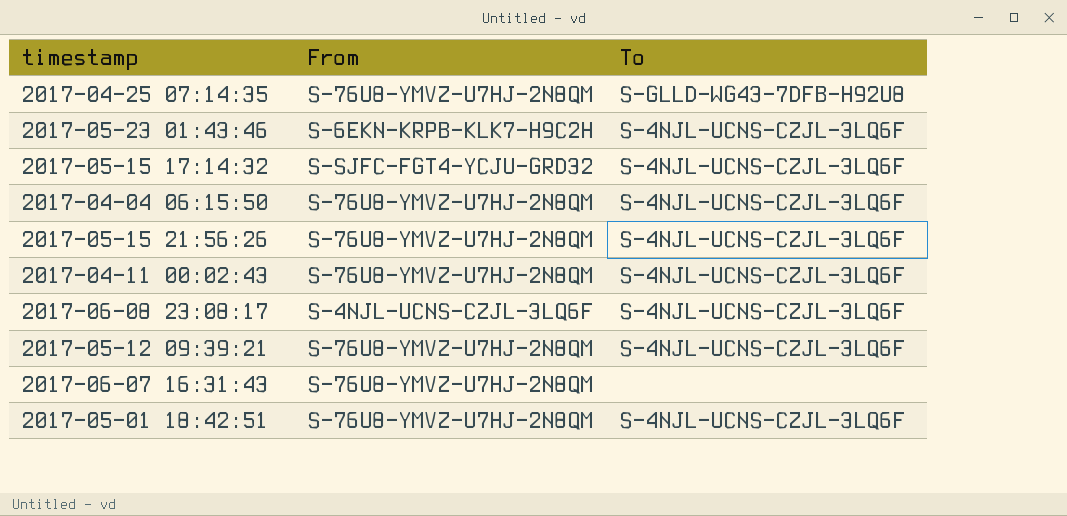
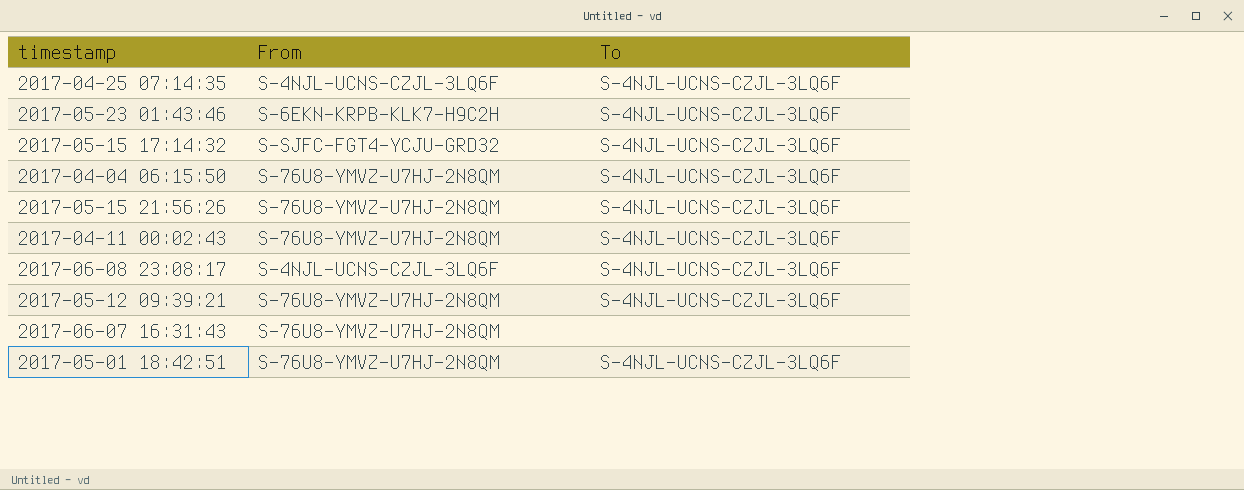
2017-04-25 07:14:35 | From: S-76U8-YMVZ-U7HJ-2N8QM -> S-4NJL-UCNS-CZJL-3LQ6F
2017-04-25 07:14:35 | To: S-GLLD-WG43-7DFB-H92U8 -> S-4NJL-UCNS-CZJL-3LQ6F

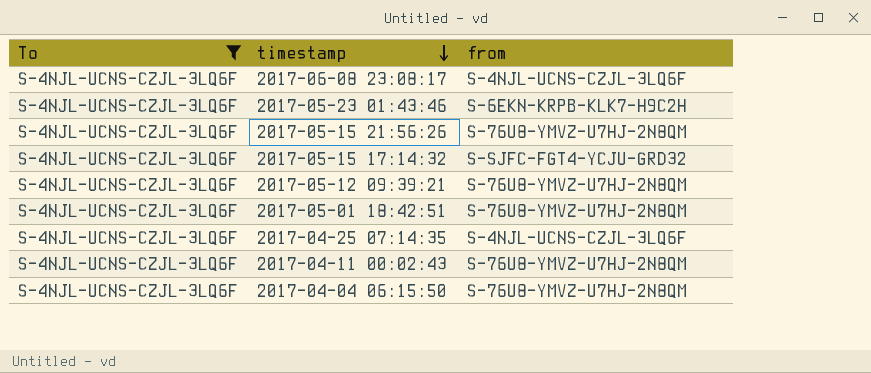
filter: none -> To = S-4NJL-UCNS-CZJL-3LQ6F
row order: none -> timestamp descending
column To | position: 3 -> 1
column name: From -> from

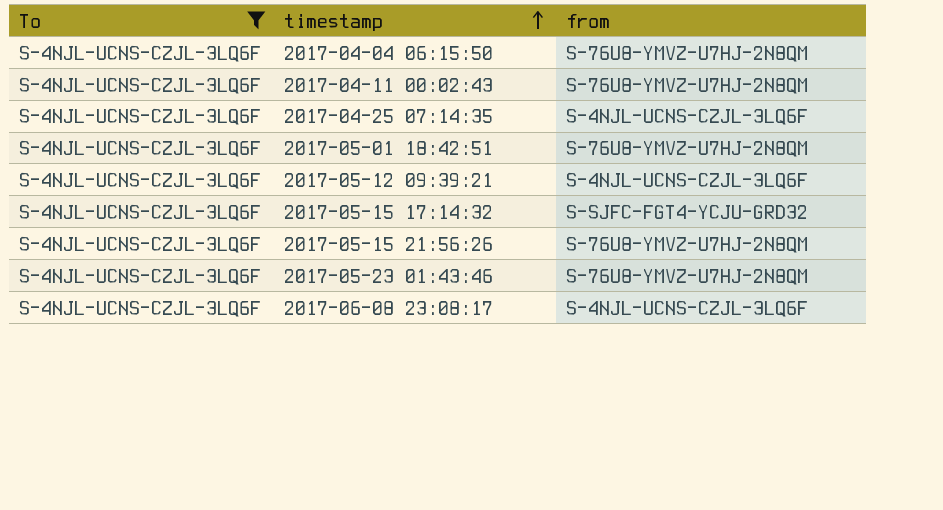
row order: timestamp descending -> timestamp ascending
2017-05-12 09:39:21 | from: S-76U8-YMVZ-U7HJ-2N8QM -> S-4NJL-UCNS-CZJL-3LQ6F
2017-05-23 01:43:46 | from: S-6EKN-KRPB-KLK7-H9C2H -> S-76U8-YMVZ-U7HJ-2N8QM

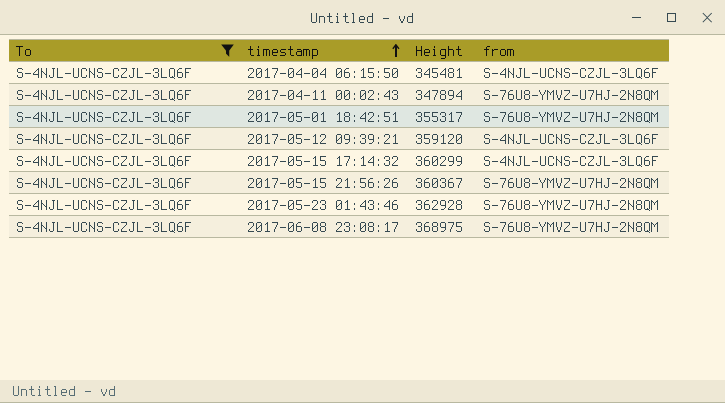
column Height | position: none -> 3
row 2017-04-25 07:14:35: S-4NJL-UCNS-CZJL-3LQ6F | S-4NJL-UCNS-CZJL-3LQ6F -> none
2017-04-04 06:15:50 | from: S-76U8-YMVZ-U7HJ-2N8QM -> S-4NJL-UCNS-CZJL-3LQ6F
2017-05-15 17:14:32 | from: S-SJFC-FGT4-YCJU-GRD32 -> S-4NJL-UCNS-CZJL-3LQ6F
2017-06-08 23:08:17 | from: S-4NJL-UCNS-CZJL-3LQ6F -> S-76U8-YMVZ-U7HJ-2N8QM

